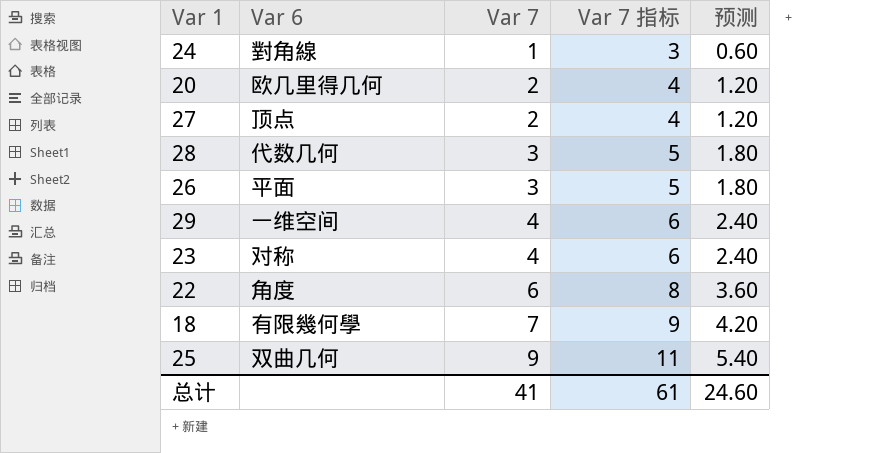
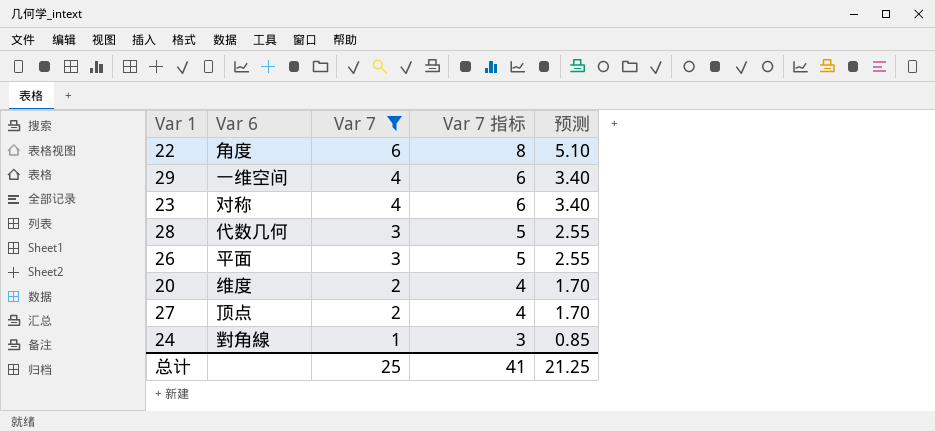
filter: none -> Var 7 <= 6
row order: Var 7 ascending -> Var 7 descending
column 预测 | formula: [Var 7] * 0.6 -> [Var 7] * 0.85
20 | Var 6: 欧几里得几何 -> 维度
总计 | Var 7: 41 -> 25
总计 | Var 7 指标: 61 -> 41
总计 | 预测: 24.60 -> 21.25

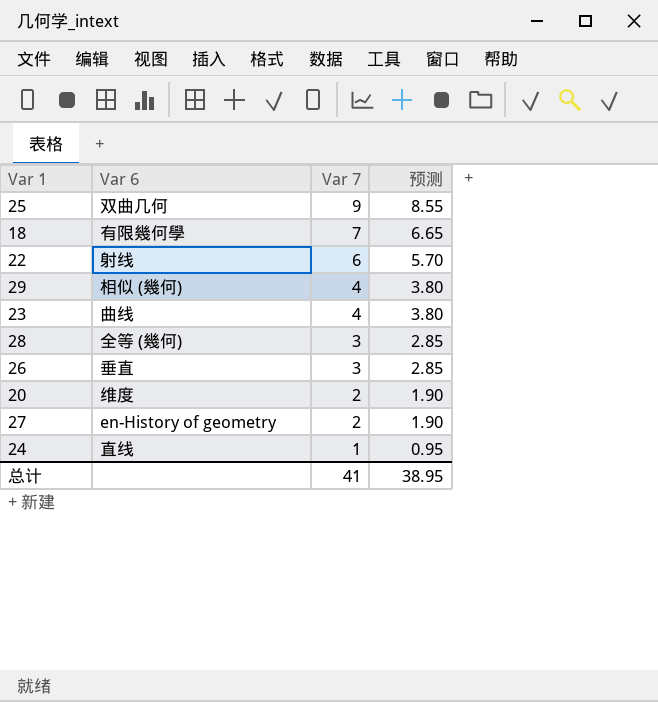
filter: Var 7 <= 6 -> none
column Var 7 指标 | formula: [Var 7] + 2 -> none
column 预测 | formula: [Var 7] * 0.85 -> [Var 7] * 0.95
22 | Var 6: 角度 -> 射线
29 | Var 6: 一维空间 -> 相似 (幾何)
23 | Var 6: 对称 -> 曲线
28 | Var 6: 代数几何 -> 全等 (幾何)
26 | Var 6: 平面 -> 垂直
27 | Var 6: 顶点 -> en-History of geometry
24 | Var 6: 對角線 -> 直线
总计 | Var 7: 25 -> 41
总计 | 预测: 21.25 -> 38.95

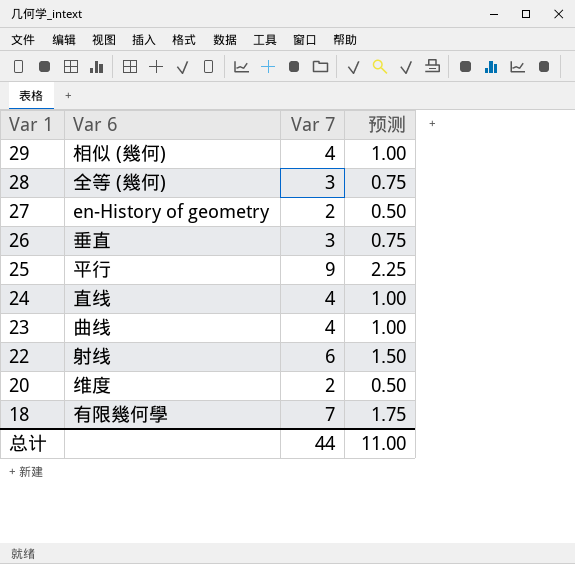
row order: Var 7 descending -> Var 1 descending
column 预测 | formula: [Var 7] * 0.95 -> [Var 7] * 0.25
25 | Var 6: 双曲几何 -> 平行
24 | Var 7: 1 -> 4
总计 | Var 7: 41 -> 44
总计 | 预测: 38.95 -> 11.00

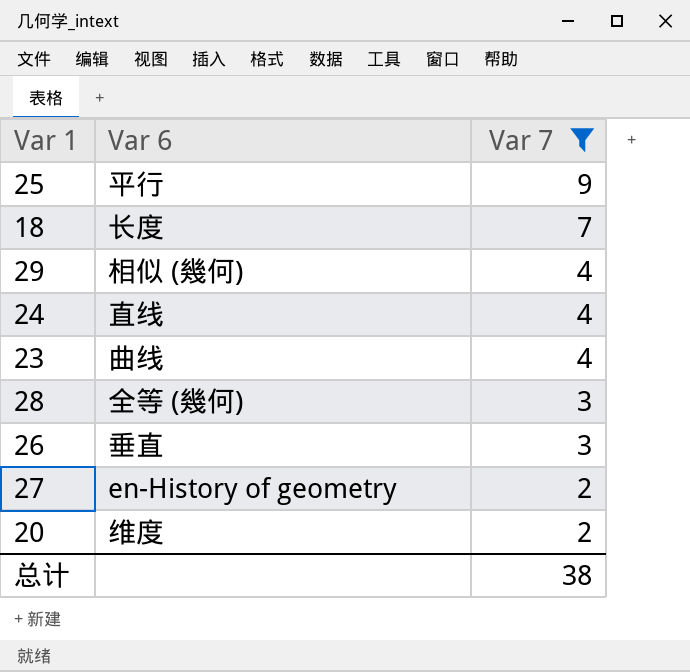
filter: none -> Var 7 != 6
row order: Var 1 descending -> Var 7 descending
column 预测 | formula: [Var 7] * 0.25 -> none
18 | Var 6: 有限幾何學 -> 长度
总计 | Var 7: 44 -> 38

